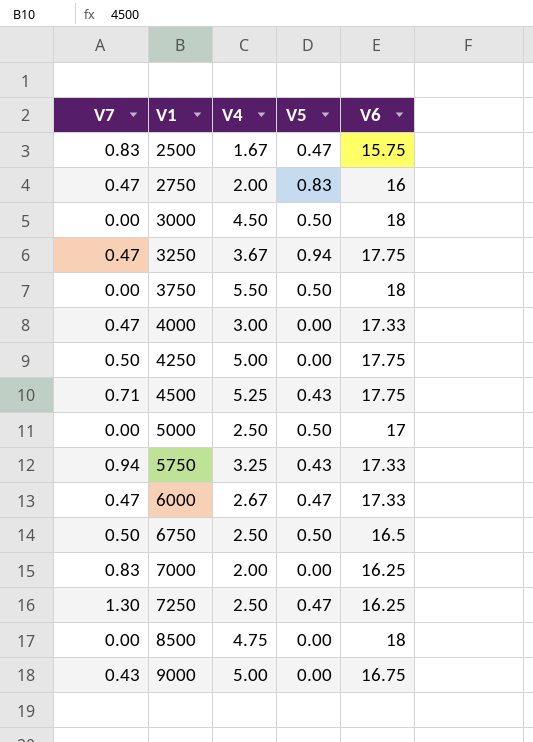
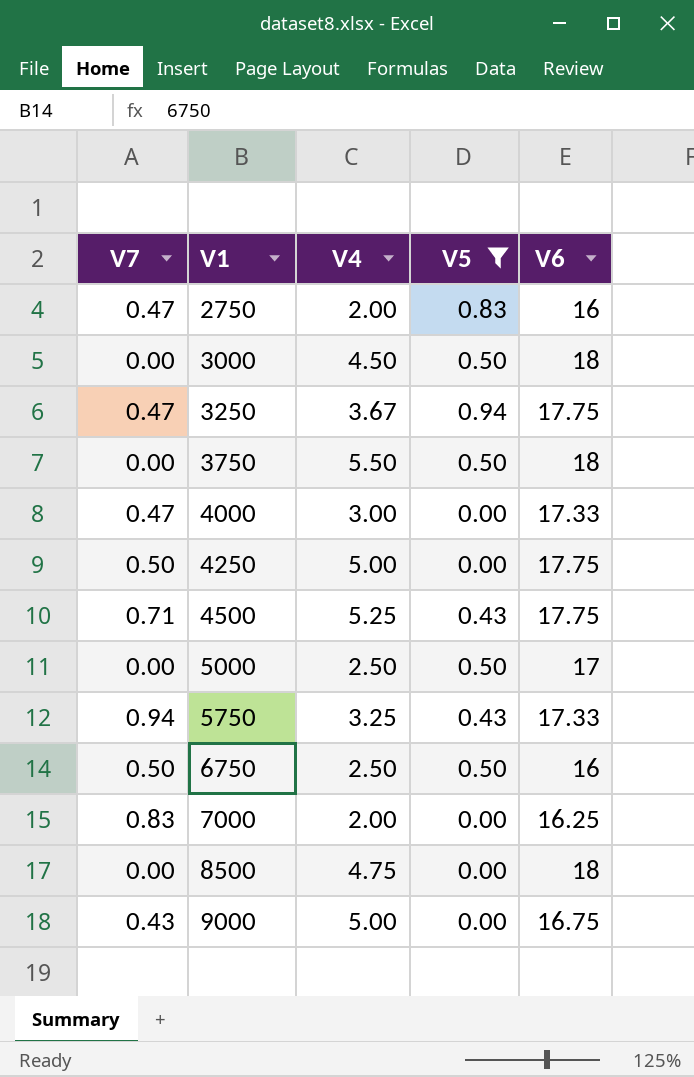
filter: none -> V5 != 0.47
6750 | V6: 16.5 -> 16

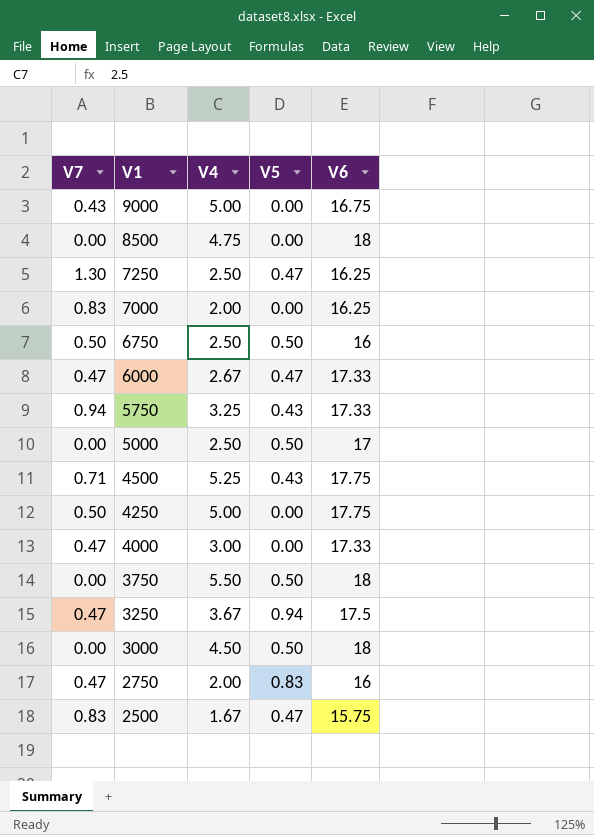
filter: V5 != 0.47 -> none
row order: V1 ascending -> V1 descending
3250 | V6: 17.75 -> 17.5

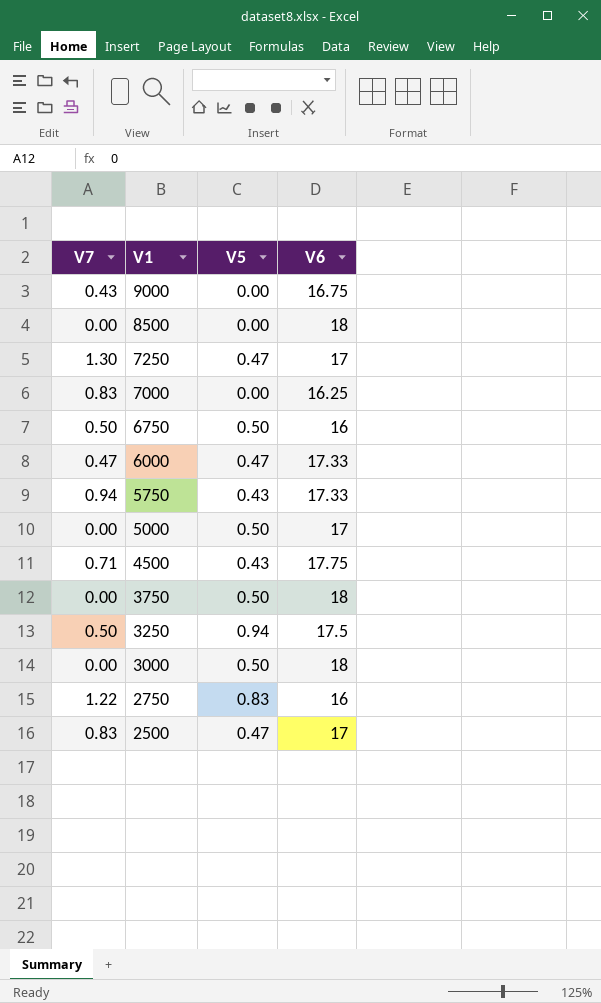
column V4 | position: 3 -> none
row 4250: 0.50 | 5.00 | 0.00 | 17.75 -> none
row 4000: 0.47 | 3.00 | 0.00 | 17.33 -> none
7250 | V6: 16.25 -> 17
3250 | V7: 0.47 -> 0.50
2750 | V7: 0.47 -> 1.22
2500 | V6: 15.75 -> 17

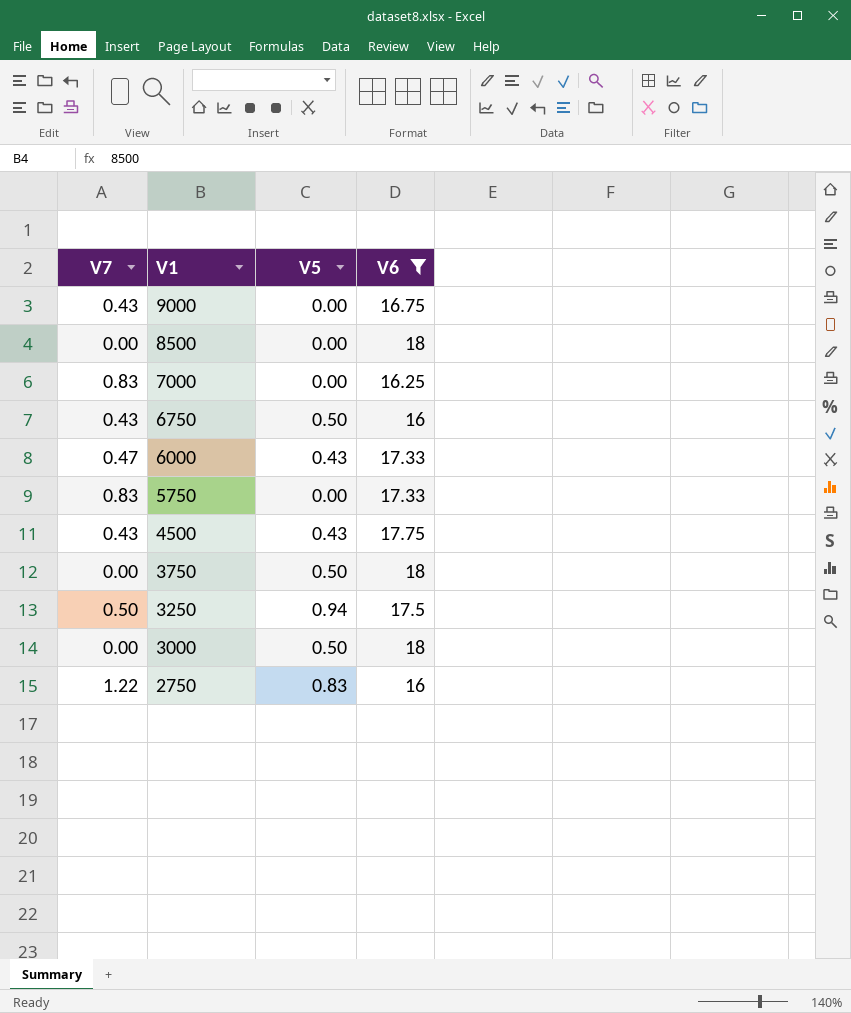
filter: none -> V6 != 17
6750 | V7: 0.50 -> 0.43
6000 | V5: 0.47 -> 0.43
5750 | V7: 0.94 -> 0.83
5750 | V5: 0.43 -> 0.00
4500 | V7: 0.71 -> 0.43

